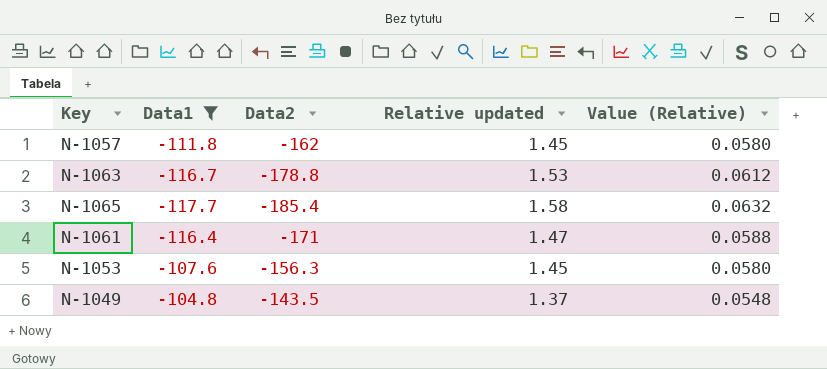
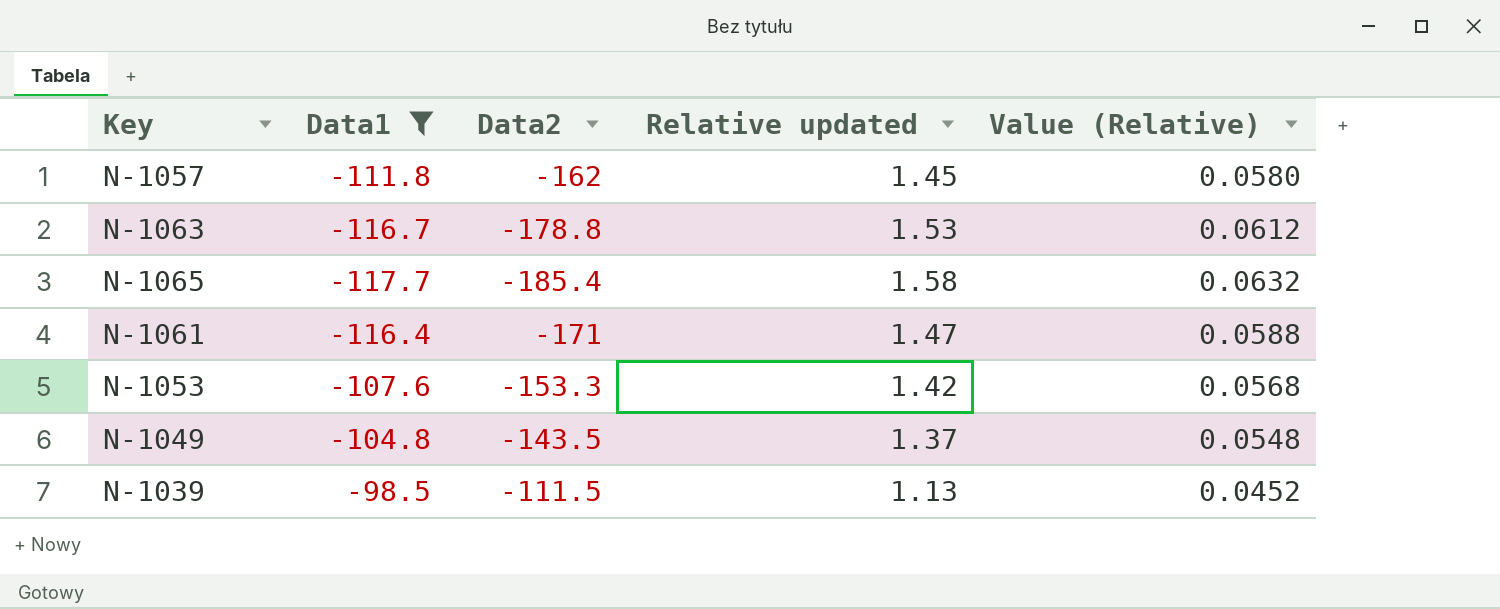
N-1053 | Data2: -156.3 -> -153.3
N-1053 | Relative updated: 1.45 -> 1.42
N-1053 | Value (Relative): 0.0580 -> 0.0568
row N-1039: none -> -98.5 | -111.5 | 1.13 | 0.0452

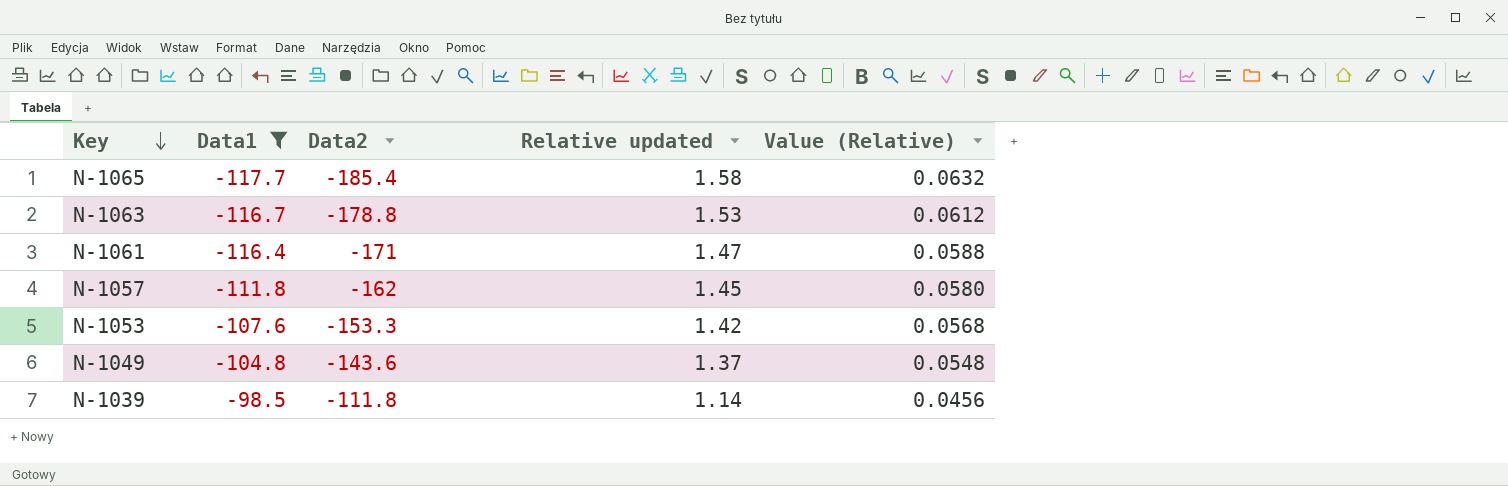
row order: none -> Key descending
N-1049 | Data2: -143.5 -> -143.6
N-1039 | Data2: -111.5 -> -111.8
N-1039 | Relative updated: 1.13 -> 1.14
N-1039 | Value (Relative): 0.0452 -> 0.0456

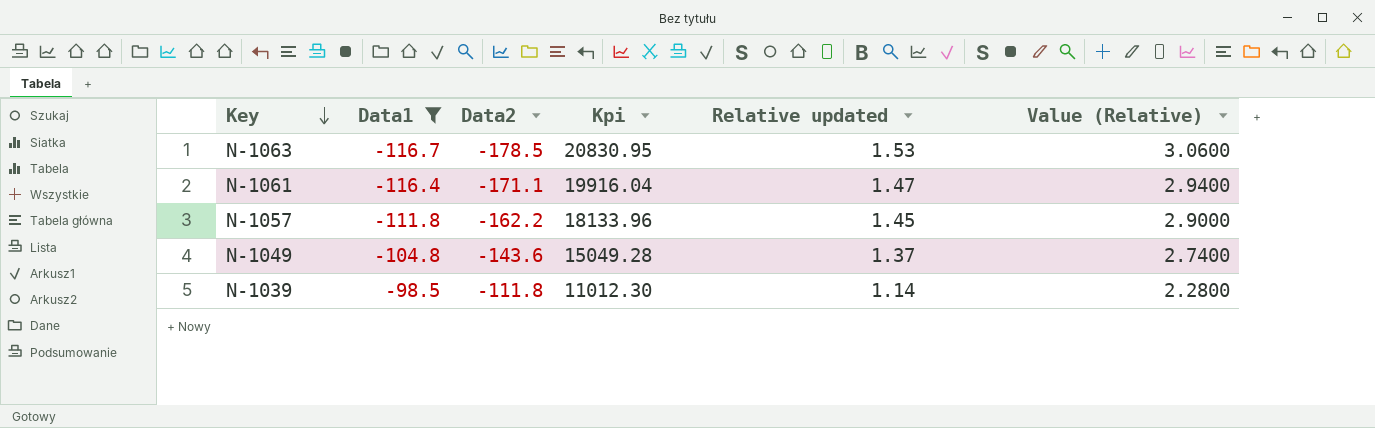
column Kpi | formula: none -> [Data1] * [Data2]
column Value (Relative) | formula: [Relative updated] * 0.04 -> [Relative updated] * 2
row N-1065: -117.7 | -185.4 | 1.58 | 0.0632 -> none
row N-1053: -107.6 | -153.3 | 1.42 | 0.0568 -> none
N-1063 | Data2: -178.8 -> -178.5
N-1061 | Data2: -171 -> -171.1
N-1057 | Data2: -162 -> -162.2

